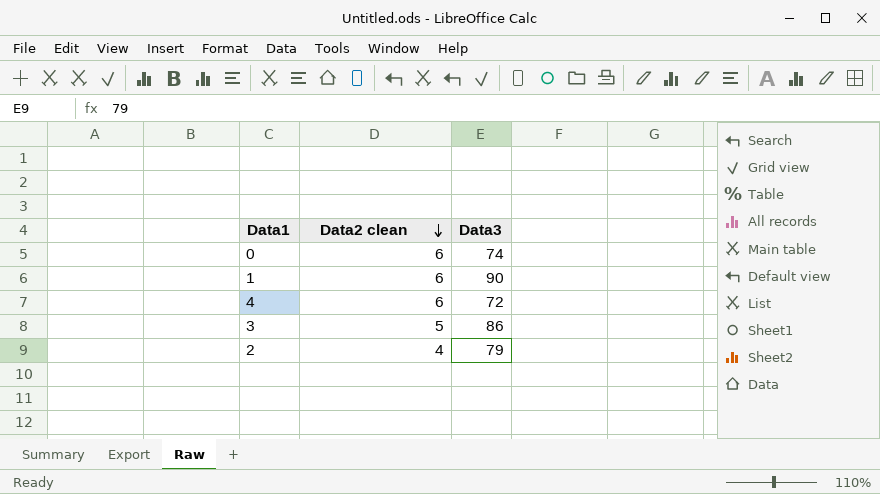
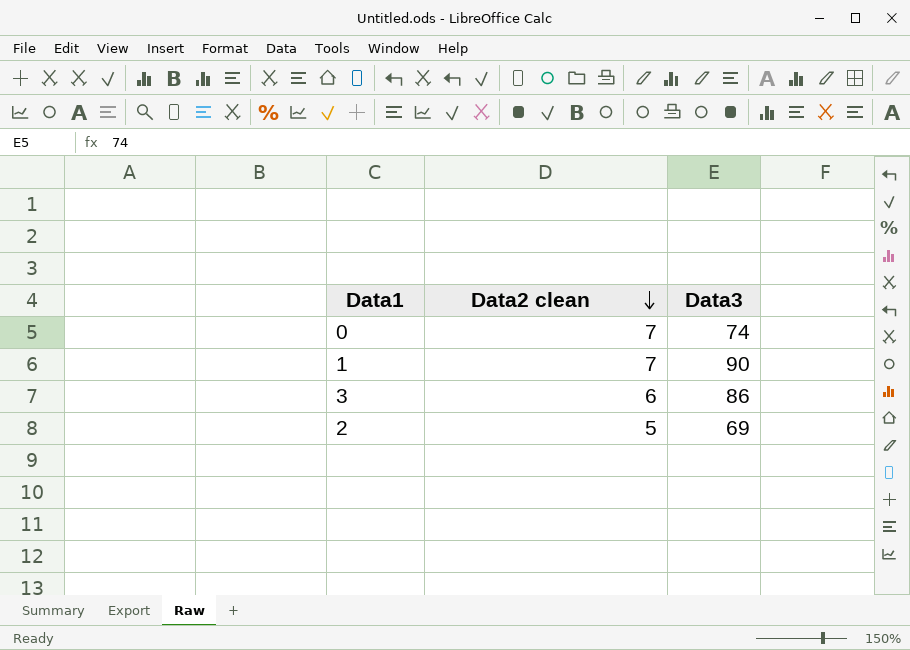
row 4: 6 | 72 -> none
0 | Data2 clean: 6 -> 7
1 | Data2 clean: 6 -> 7
3 | Data2 clean: 5 -> 6
2 | Data2 clean: 4 -> 5
2 | Data3: 79 -> 69

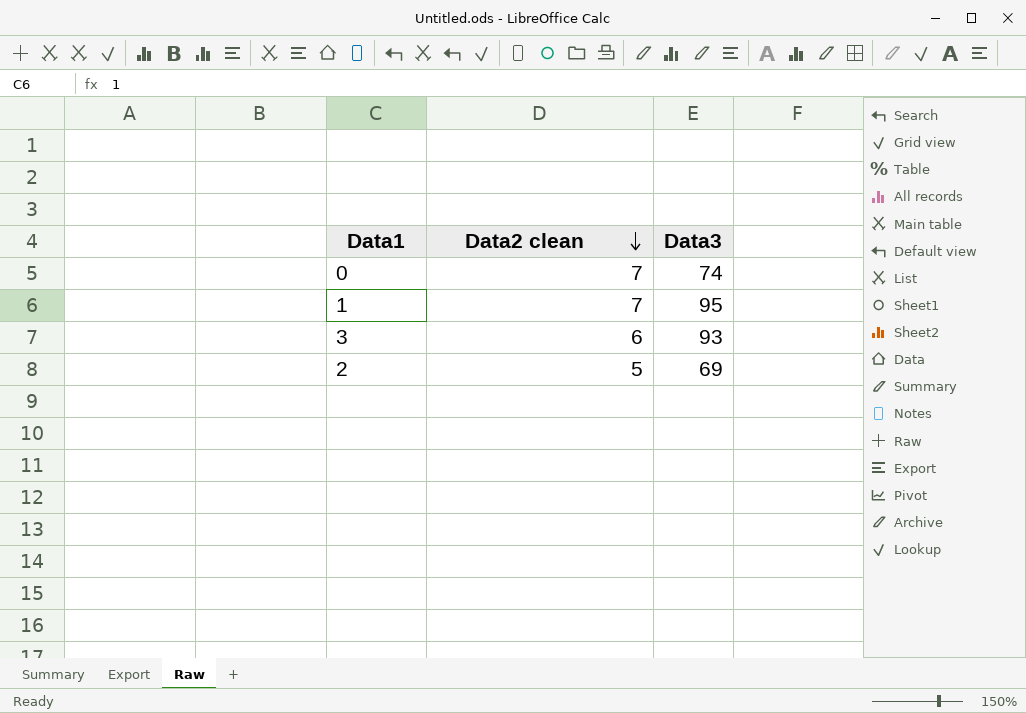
1 | Data3: 90 -> 95
3 | Data3: 86 -> 93

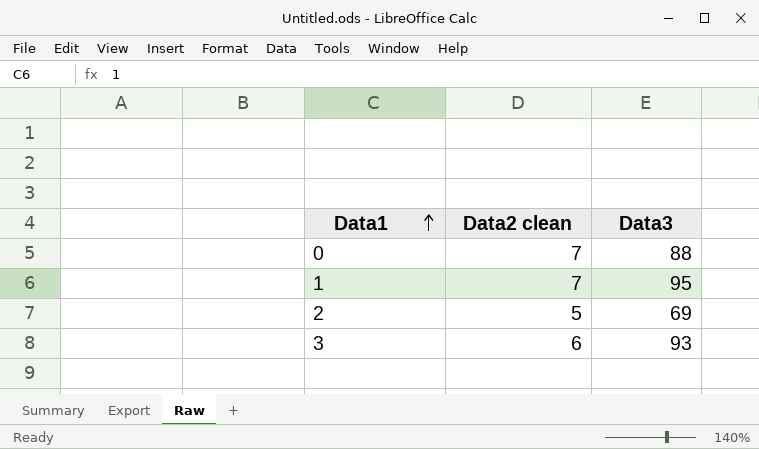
row order: Data2 clean descending -> Data1 ascending
0 | Data3: 74 -> 88

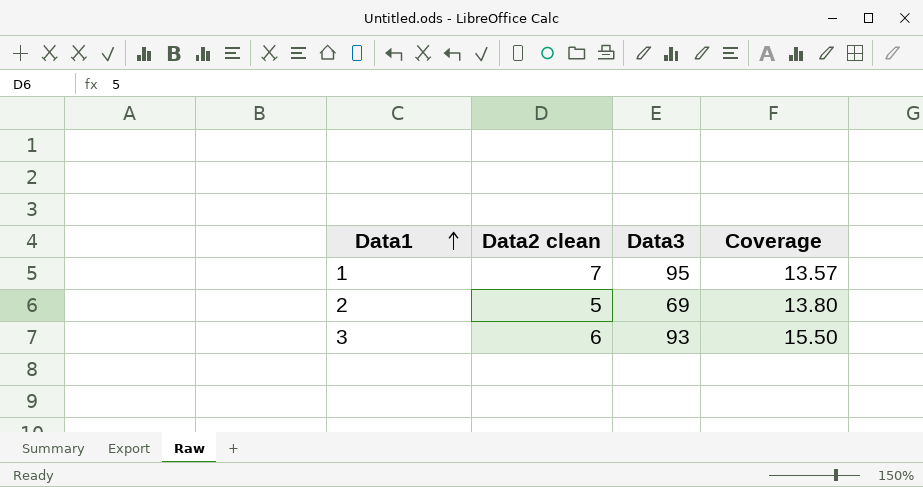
column Coverage | formula: none -> [Data3] / [Data2 clean]
row 0: 7 | 88 -> none

